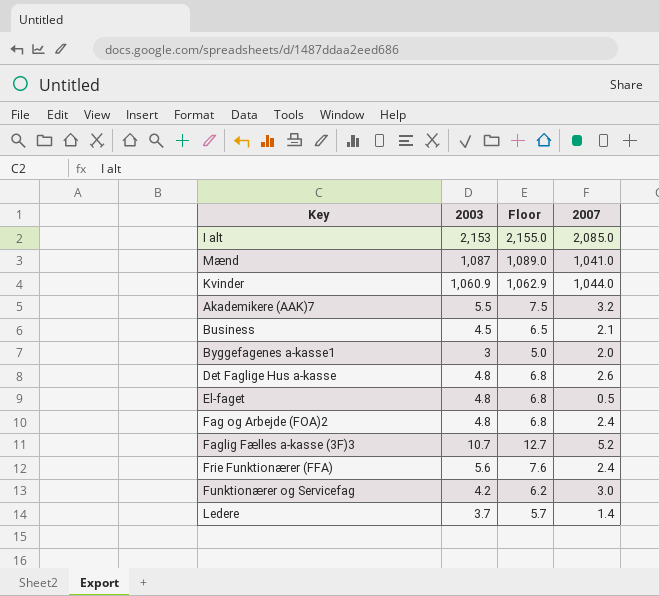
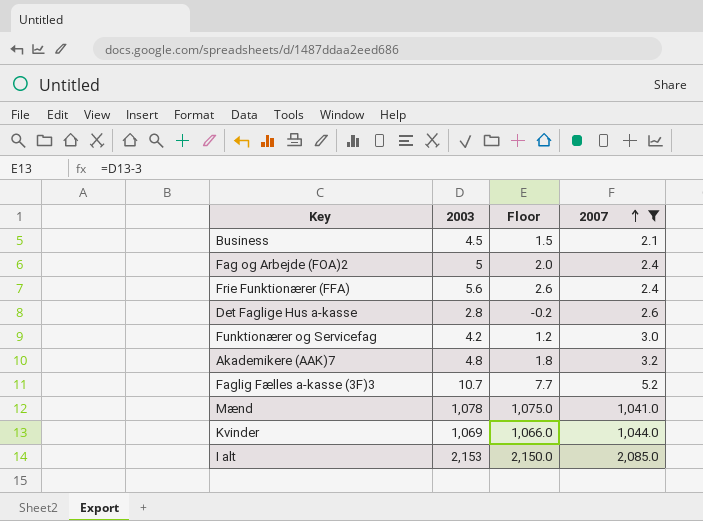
filter: none -> 2007 >= 2.1
row order: none -> 2007 ascending
column Floor | formula: [2003] + 2 -> [2003] - 3
Fag og Arbejde (FOA)2 | 2003: 4.8 -> 5
Det Faglige Hus a-kasse | 2003: 4.8 -> 2.8
Akademikere (AAK)7 | 2003: 5.5 -> 4.8
Mænd | 2003: 1,087 -> 1,078
Kvinder | 2003: 1,060.9 -> 1,069

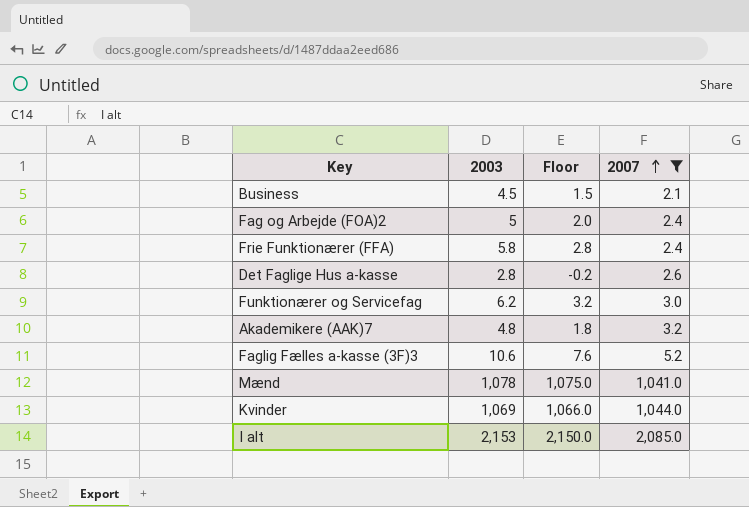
Frie Funktionærer (FFA) | 2003: 5.6 -> 5.8
Frie Funktionærer (FFA) | Floor: 2.6 -> 2.8
Funktionærer og Servicefag | 2003: 4.2 -> 6.2
Funktionærer og Servicefag | Floor: 1.2 -> 3.2
Faglig Fælles a-kasse (3F)3 | 2003: 10.7 -> 10.6
Faglig Fælles a-kasse (3F)3 | Floor: 7.7 -> 7.6

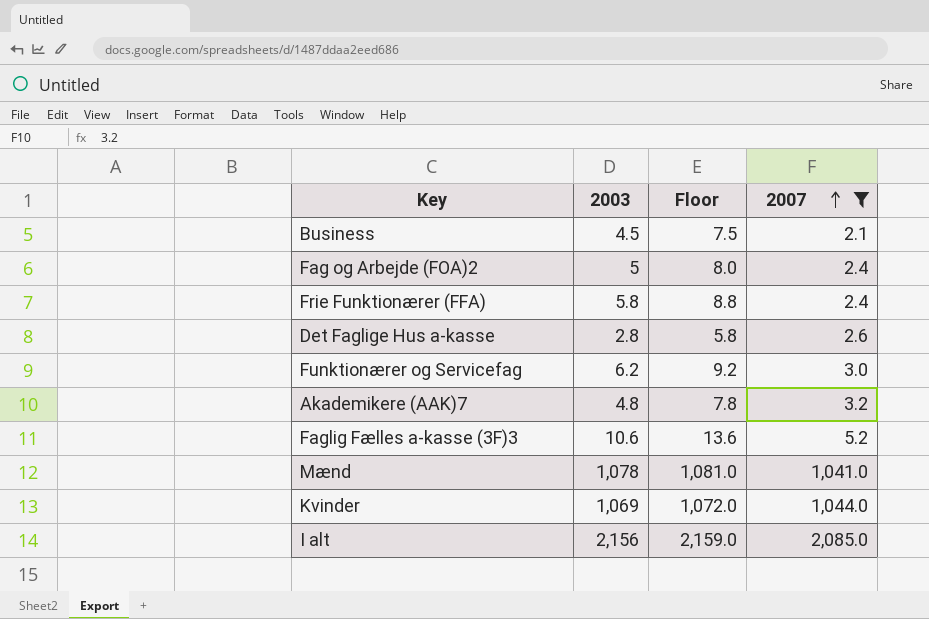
column Floor | formula: [2003] - 3 -> [2003] + 3
I alt | 2003: 2,153 -> 2,156

